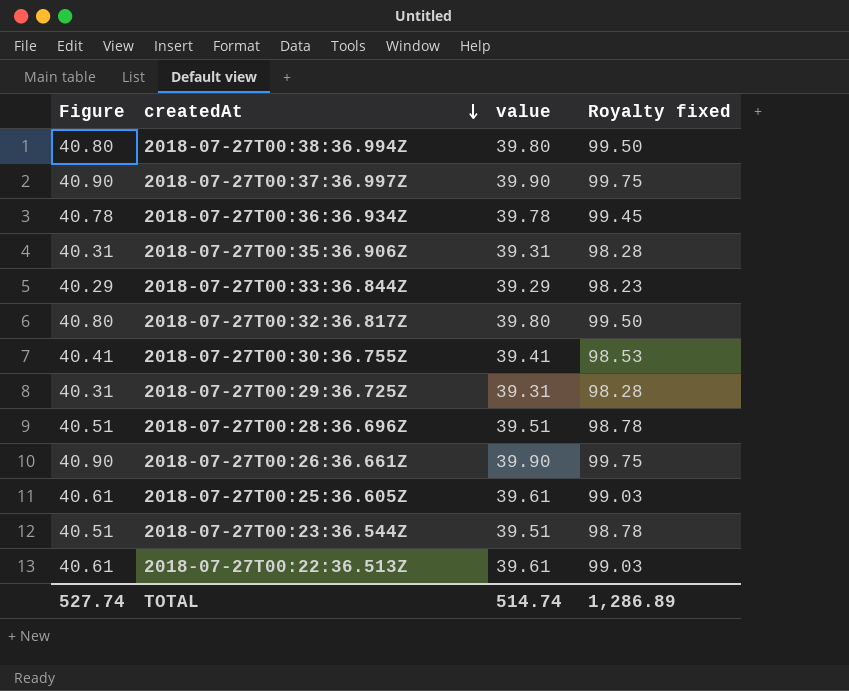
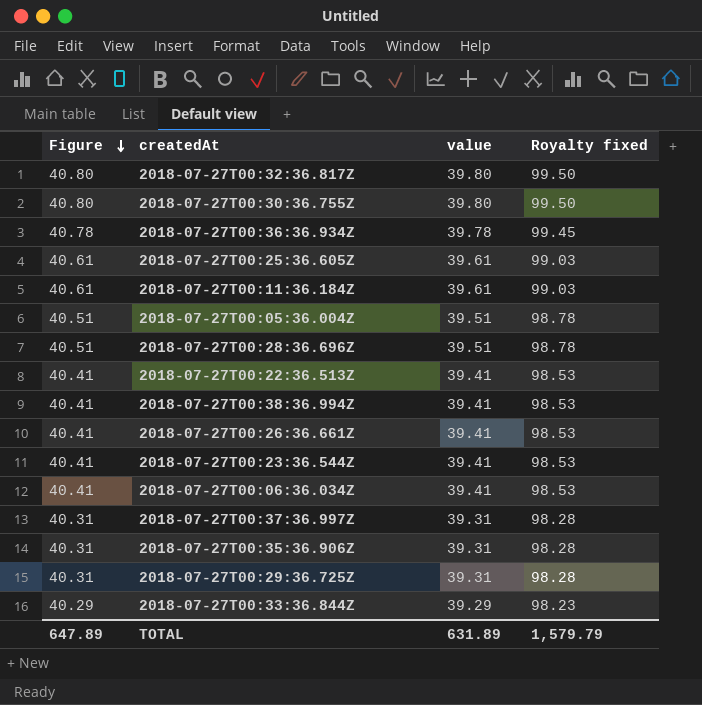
row order: createdAt descending -> Figure descending
2018-07-27T00:30:36.755Z | Figure: 40.41 -> 40.80
2018-07-27T00:30:36.755Z | value: 39.41 -> 39.80
2018-07-27T00:30:36.755Z | Royalty fixed: 98.53 -> 99.50
row 2018-07-27T00:11:36.184Z: none -> 40.61 | 39.61 | 99.03
row 2018-07-27T00:05:36.004Z: none -> 40.51 | 39.51 | 98.78
2018-07-27T00:22:36.513Z | Figure: 40.61 -> 40.41
2018-07-27T00:22:36.513Z | value: 39.61 -> 39.41
2018-07-27T00:22:36.513Z | Royalty fixed: 99.03 -> 98.53
2018-07-27T00:38:36.994Z | Figure: 40.80 -> 40.41
2018-07-27T00:38:36.994Z | value: 39.80 -> 39.41
2018-07-27T00:38:36.994Z | Royalty fixed: 99.50 -> 98.53
2018-07-27T00:26:36.661Z | Figure: 40.90 -> 40.41
2018-07-27T00:26:36.661Z | value: 39.90 -> 39.41
2018-07-27T00:26:36.661Z | Royalty fixed: 99.75 -> 98.53
2018-07-27T00:23:36.544Z | Figure: 40.51 -> 40.41
2018-07-27T00:23:36.544Z | value: 39.51 -> 39.41
2018-07-27T00:23:36.544Z | Royalty fixed: 98.78 -> 98.53
row 2018-07-27T00:06:36.034Z: none -> 40.41 | 39.41 | 98.53
2018-07-27T00:37:36.997Z | Figure: 40.90 -> 40.31
2018-07-27T00:37:36.997Z | value: 39.90 -> 39.31
2018-07-27T00:37:36.997Z | Royalty fixed: 99.75 -> 98.28
TOTAL | Figure: 527.74 -> 647.89
TOTAL | value: 514.74 -> 631.89
TOTAL | Royalty fixed: 1,286.89 -> 1,579.79

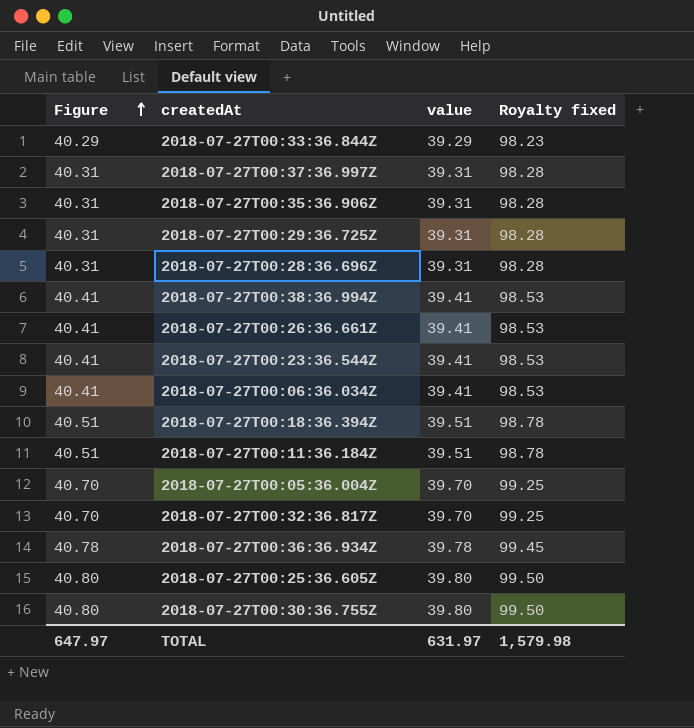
row order: Figure descending -> Figure ascending
row 2018-07-27T00:22:36.513Z: 40.41 | 39.41 | 98.53 -> none
2018-07-27T00:28:36.696Z | Figure: 40.51 -> 40.31
2018-07-27T00:28:36.696Z | value: 39.51 -> 39.31
2018-07-27T00:28:36.696Z | Royalty fixed: 98.78 -> 98.28
row 2018-07-27T00:18:36.394Z: none -> 40.51 | 39.51 | 98.78
2018-07-27T00:11:36.184Z | Figure: 40.61 -> 40.51
2018-07-27T00:11:36.184Z | value: 39.61 -> 39.51
2018-07-27T00:11:36.184Z | Royalty fixed: 99.03 -> 98.78
2018-07-27T00:05:36.004Z | Figure: 40.51 -> 40.70
2018-07-27T00:05:36.004Z | value: 39.51 -> 39.70
2018-07-27T00:05:36.004Z | Royalty fixed: 98.78 -> 99.25
2018-07-27T00:32:36.817Z | Figure: 40.80 -> 40.70
2018-07-27T00:32:36.817Z | value: 39.80 -> 39.70
2018-07-27T00:32:36.817Z | Royalty fixed: 99.50 -> 99.25
2018-07-27T00:25:36.605Z | Figure: 40.61 -> 40.80
2018-07-27T00:25:36.605Z | value: 39.61 -> 39.80
2018-07-27T00:25:36.605Z | Royalty fixed: 99.03 -> 99.50
TOTAL | Figure: 647.89 -> 647.97
TOTAL | value: 631.89 -> 631.97
TOTAL | Royalty fixed: 1,579.79 -> 1,579.98

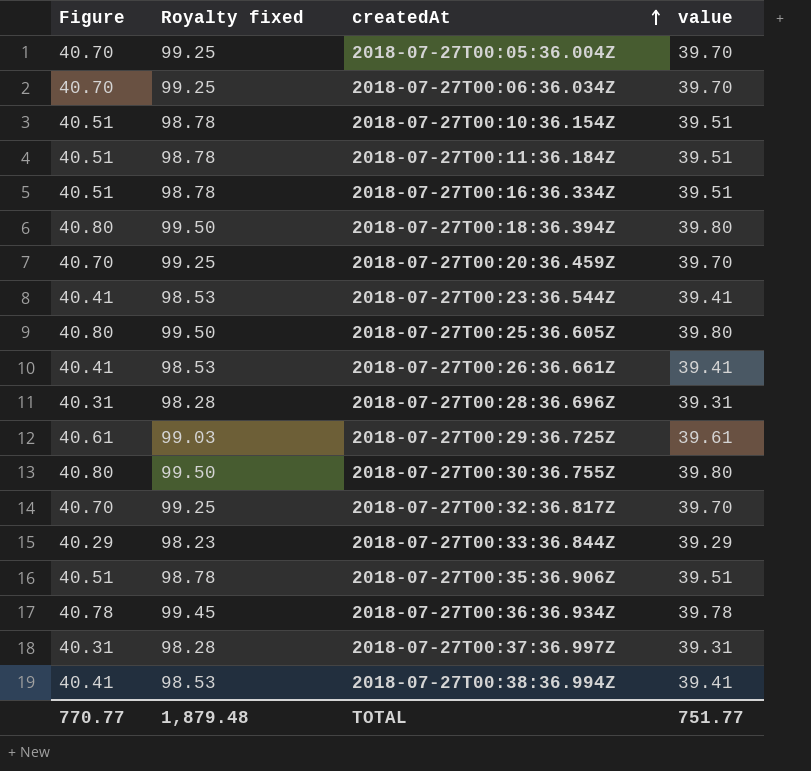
row order: Figure ascending -> createdAt ascending
column Royalty fixed | position: 4 -> 2
2018-07-27T00:06:36.034Z | Figure: 40.41 -> 40.70
2018-07-27T00:06:36.034Z | Royalty fixed: 98.53 -> 99.25
2018-07-27T00:06:36.034Z | value: 39.41 -> 39.70
row 2018-07-27T00:10:36.154Z: none -> 40.51 | 98.78 | 39.51
row 2018-07-27T00:16:36.334Z: none -> 40.51 | 98.78 | 39.51
2018-07-27T00:18:36.394Z | Figure: 40.51 -> 40.80
2018-07-27T00:18:36.394Z | Royalty fixed: 98.78 -> 99.50
2018-07-27T00:18:36.394Z | value: 39.51 -> 39.80
row 2018-07-27T00:20:36.459Z: none -> 40.70 | 99.25 | 39.70
2018-07-27T00:29:36.725Z | Figure: 40.31 -> 40.61
2018-07-27T00:29:36.725Z | Royalty fixed: 98.28 -> 99.03
2018-07-27T00:29:36.725Z | value: 39.31 -> 39.61
2018-07-27T00:35:36.906Z | Figure: 40.31 -> 40.51
2018-07-27T00:35:36.906Z | Royalty fixed: 98.28 -> 98.78
2018-07-27T00:35:36.906Z | value: 39.31 -> 39.51
TOTAL | Figure: 647.97 -> 770.77
TOTAL | Royalty fixed: 1,579.98 -> 1,879.48
TOTAL | value: 631.97 -> 751.77

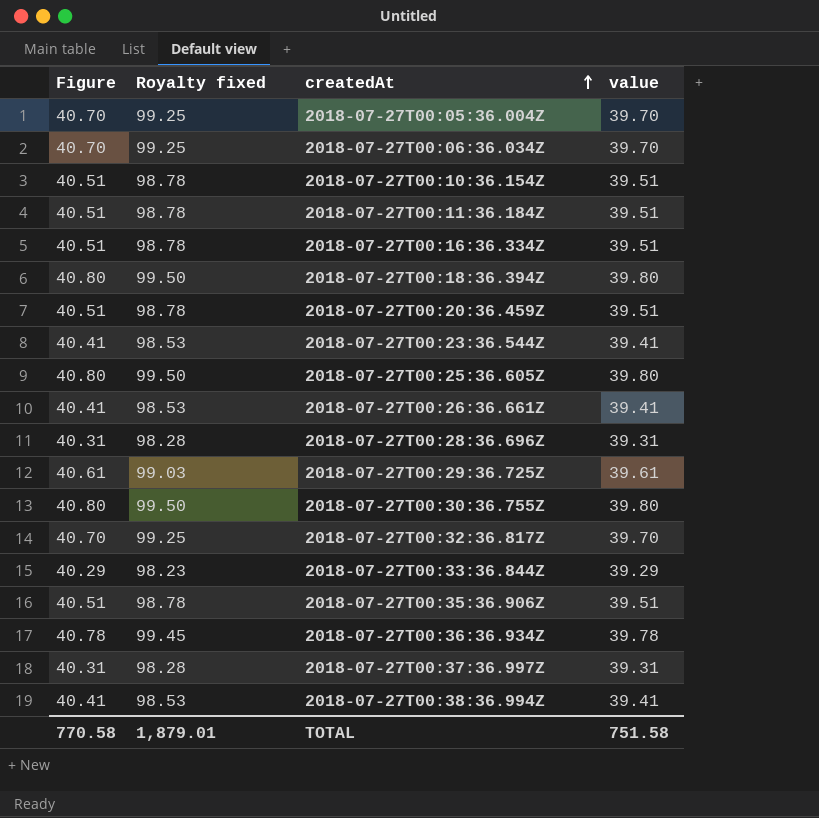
2018-07-27T00:20:36.459Z | Figure: 40.70 -> 40.51
2018-07-27T00:20:36.459Z | Royalty fixed: 99.25 -> 98.78
2018-07-27T00:20:36.459Z | value: 39.70 -> 39.51
TOTAL | Figure: 770.77 -> 770.58
TOTAL | Royalty fixed: 1,879.48 -> 1,879.01
TOTAL | value: 751.77 -> 751.58

